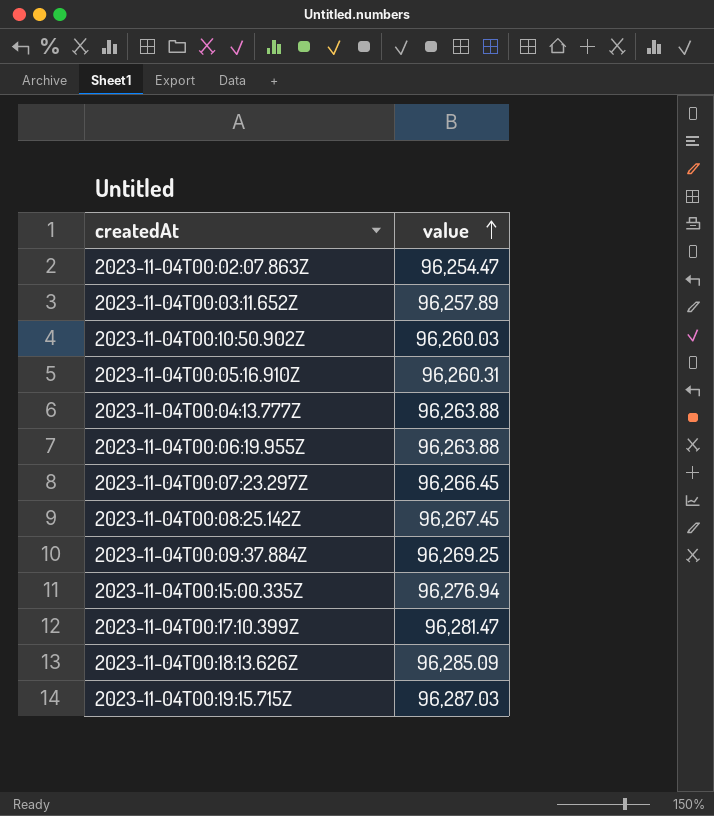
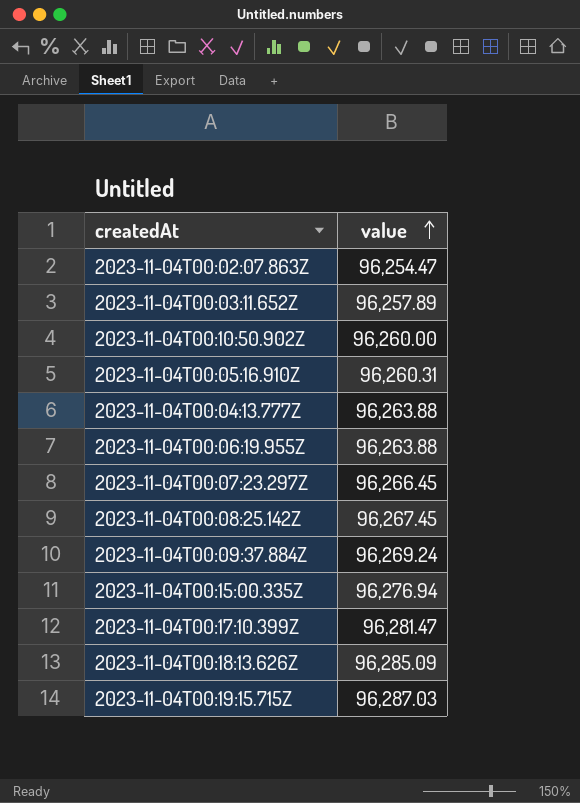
2023-11-04T00:10:50.902Z | value: 96,260.03 -> 96,260.00
2023-11-04T00:09:37.884Z | value: 96,269.25 -> 96,269.24

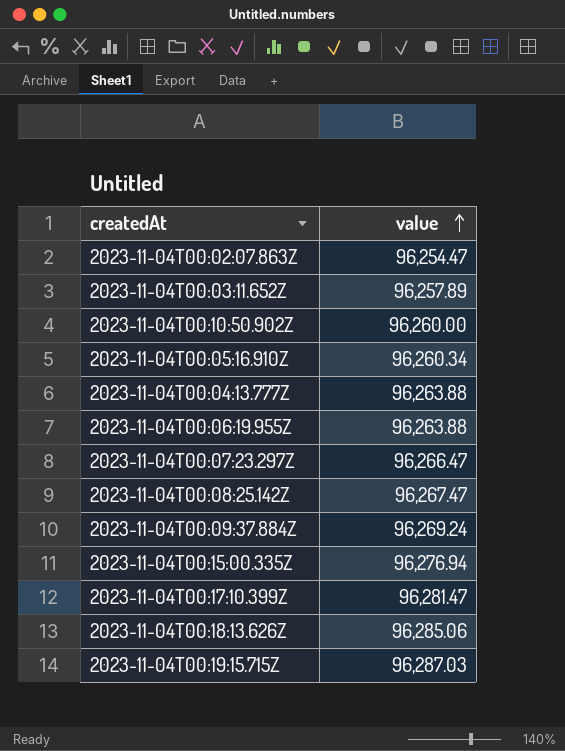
2023-11-04T00:05:16.910Z | value: 96,260.31 -> 96,260.34
2023-11-04T00:07:23.297Z | value: 96,266.45 -> 96,266.47
2023-11-04T00:08:25.142Z | value: 96,267.45 -> 96,267.47
2023-11-04T00:18:13.626Z | value: 96,285.09 -> 96,285.06

